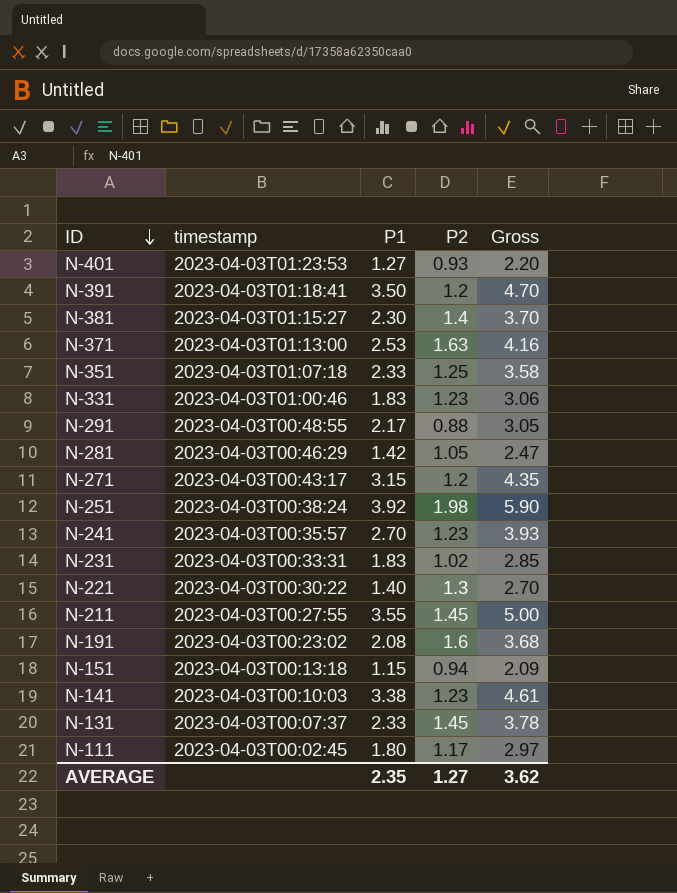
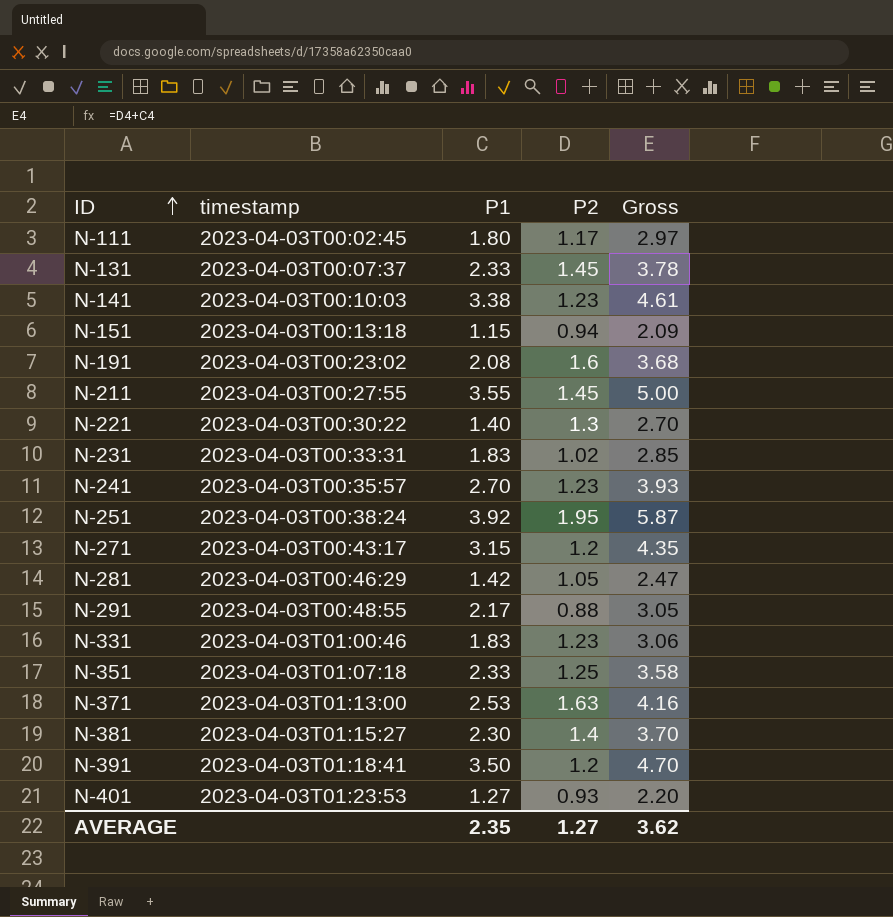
row order: ID descending -> ID ascending
N-251 | P2: 1.98 -> 1.95
N-251 | Gross: 5.90 -> 5.87

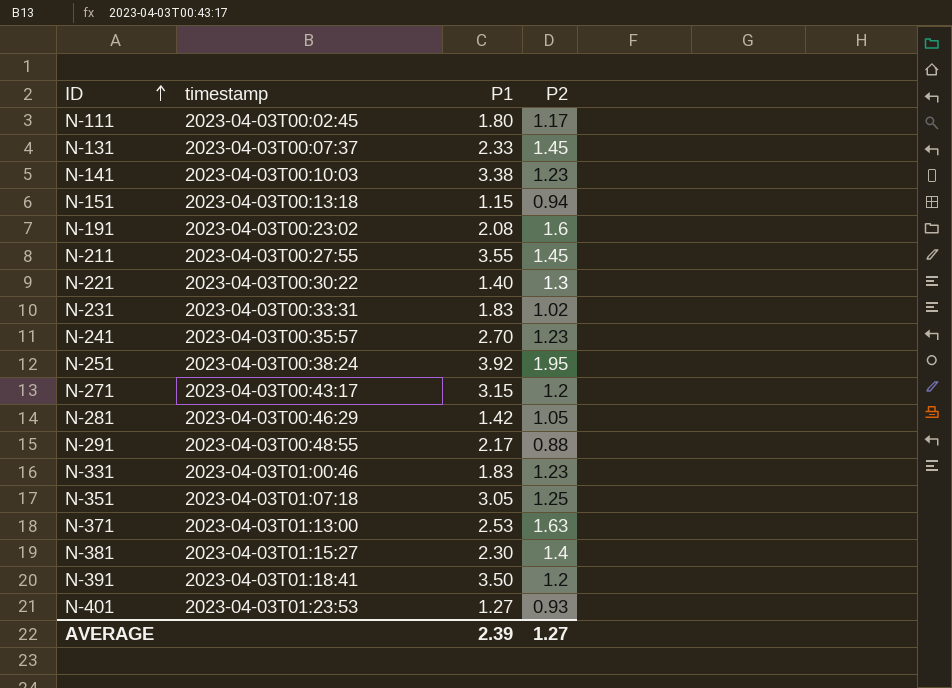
column Gross | formula: [P1] + [P2] -> none
N-351 | P1: 2.33 -> 3.05
AVERAGE | P1: 2.35 -> 2.39

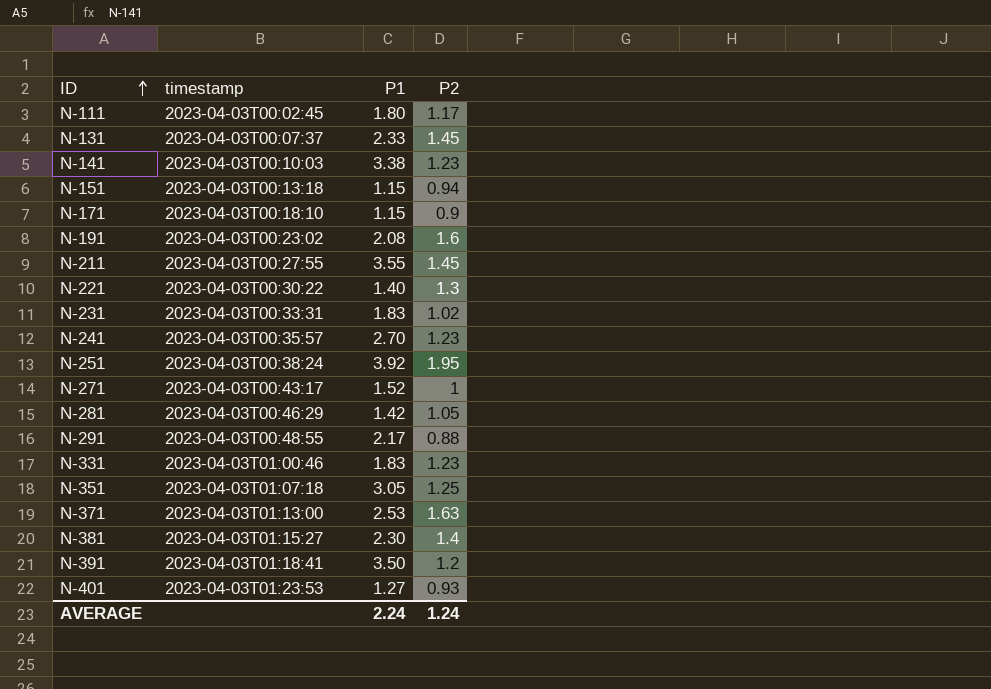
row N-171: none -> 2023-04-03T00:18:10 | 1.15 | 0.9
N-271 | P1: 3.15 -> 1.52
N-271 | P2: 1.2 -> 1
AVERAGE | P1: 2.39 -> 2.24
AVERAGE | P2: 1.27 -> 1.24

